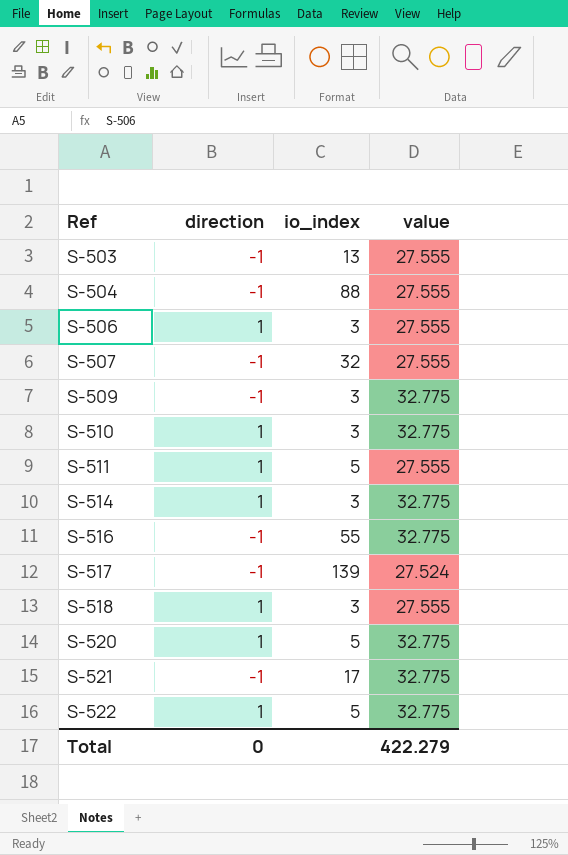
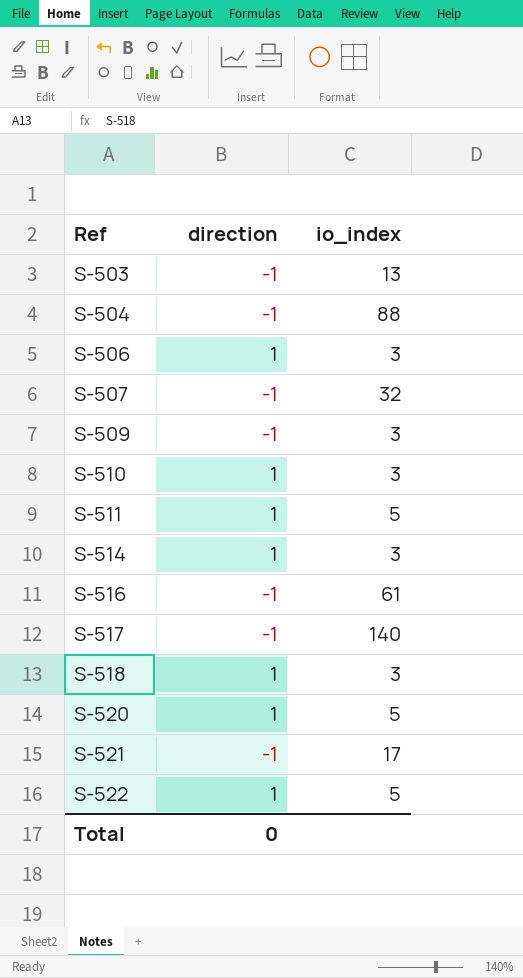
column value | position: 4 -> none
S-516 | io_index: 55 -> 61
S-517 | io_index: 139 -> 140

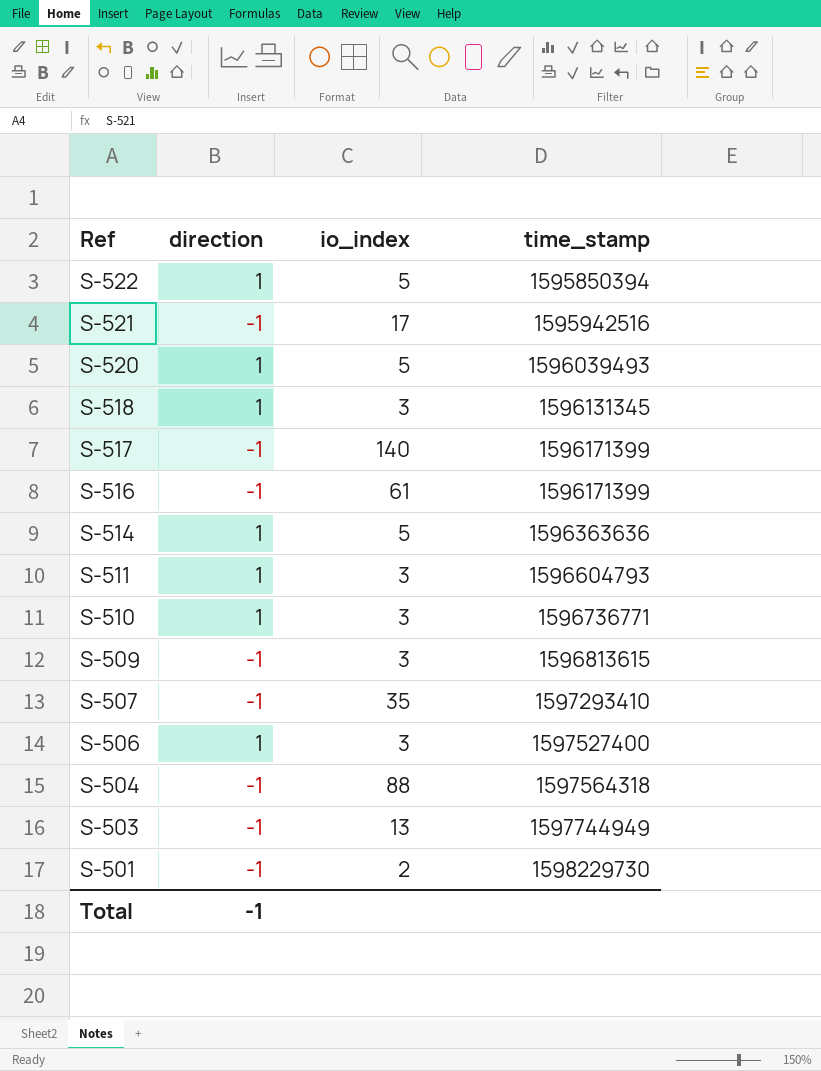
row order: Ref ascending -> Ref descending
column time_stamp | position: none -> 4
S-514 | io_index: 3 -> 5
S-511 | io_index: 5 -> 3
S-507 | io_index: 32 -> 35
row S-501: none -> -1 | 2 | 1598229730
Total | direction: 0 -> -1

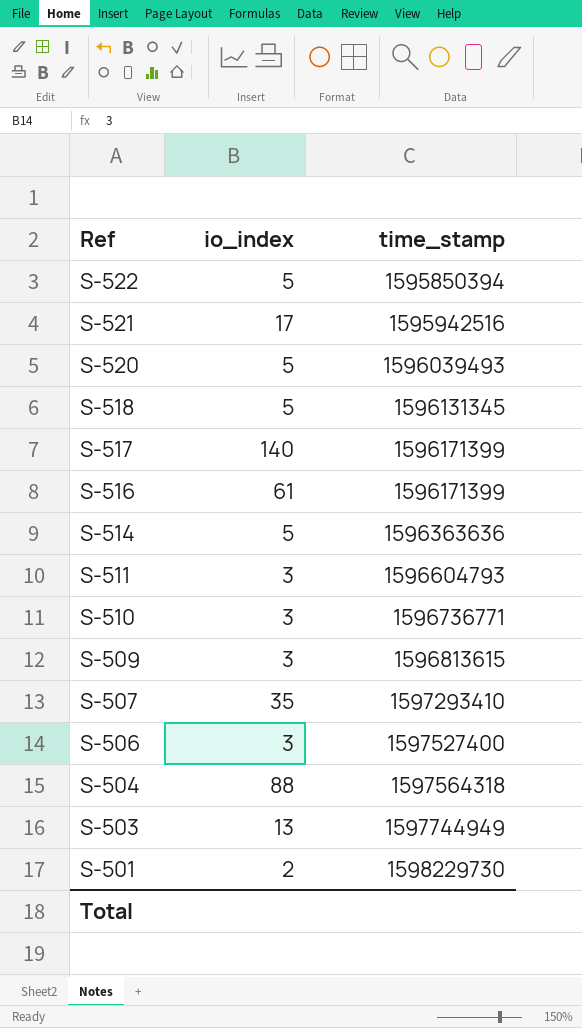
column direction | position: 2 -> none
S-518 | io_index: 3 -> 5

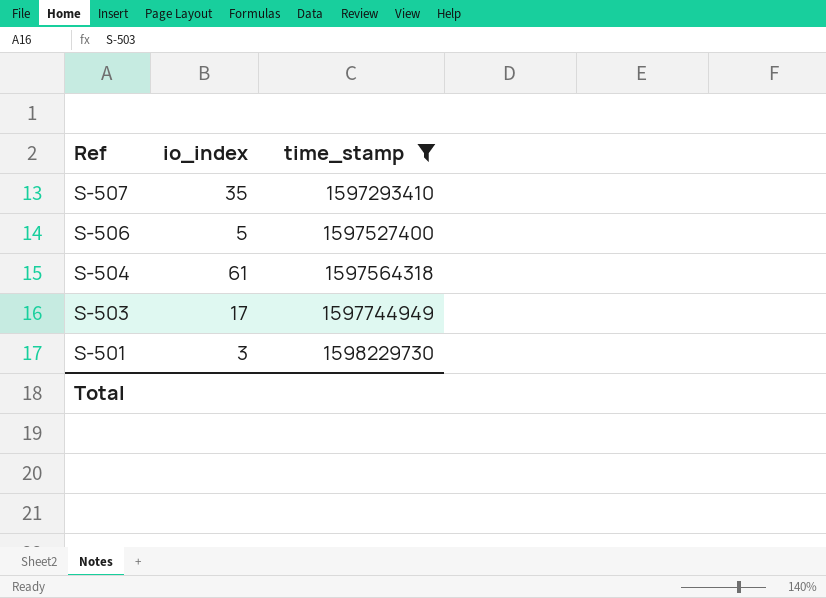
filter: none -> time_stamp >= 1597293410
S-506 | io_index: 3 -> 5
S-504 | io_index: 88 -> 61
S-503 | io_index: 13 -> 17
S-501 | io_index: 2 -> 3

